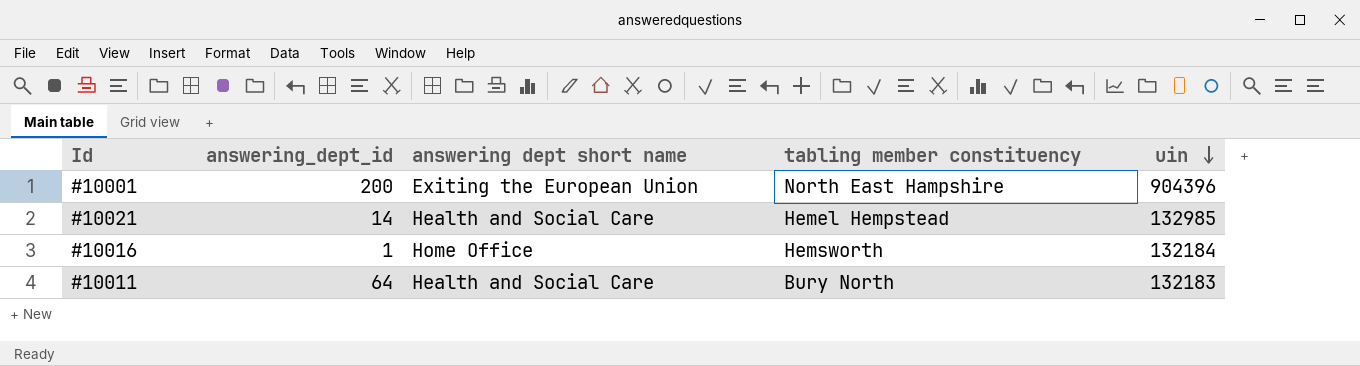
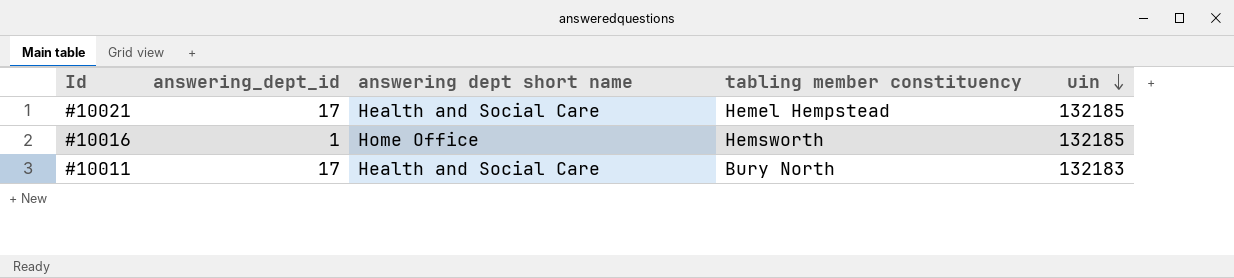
row #10001: 200 | Exiting the European Union | North East Hampshire | 904396 -> none
#10021 | answering_dept_id: 14 -> 17
#10021 | uin: 132985 -> 132185
#10016 | uin: 132184 -> 132185
#10011 | answering_dept_id: 64 -> 17

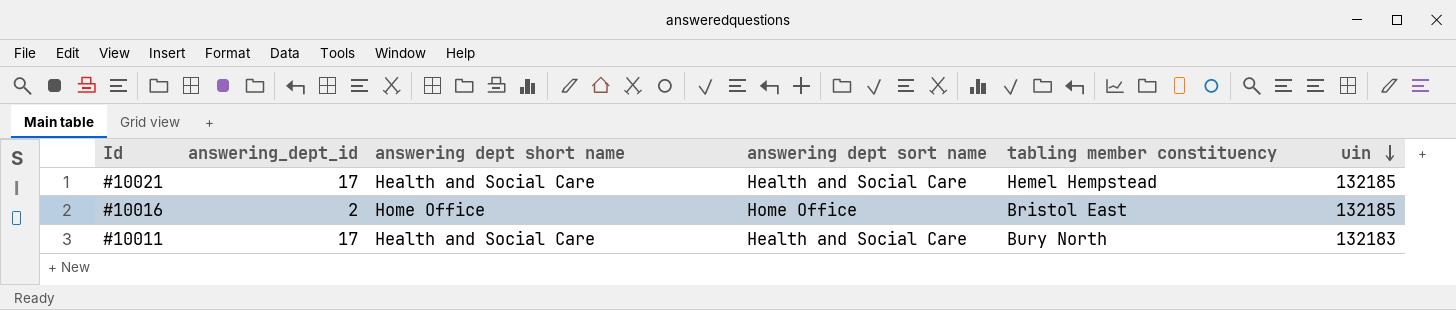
column answering dept sort name | position: none -> 4
#10016 | answering_dept_id: 1 -> 2
#10016 | tabling member constituency: Hemsworth -> Bristol East

